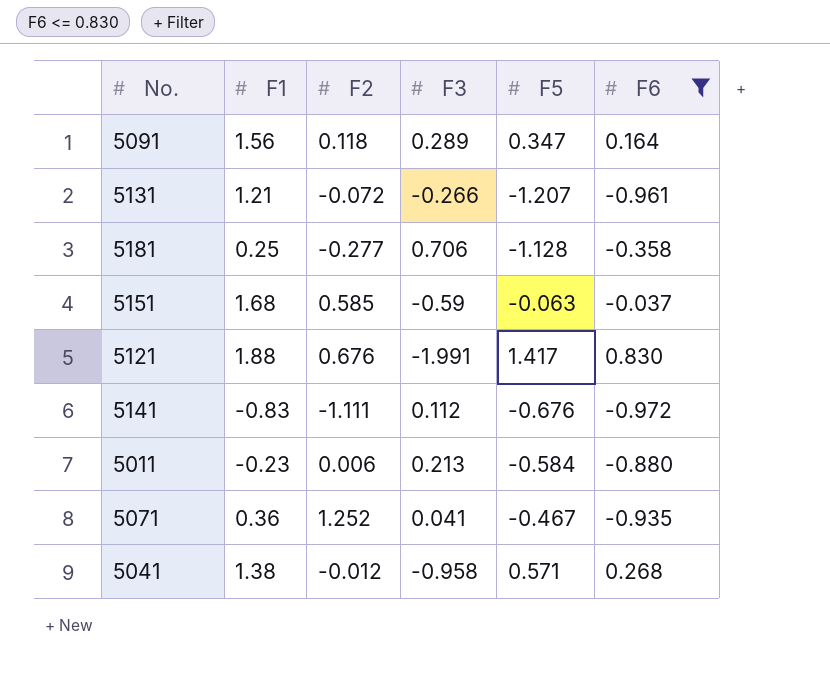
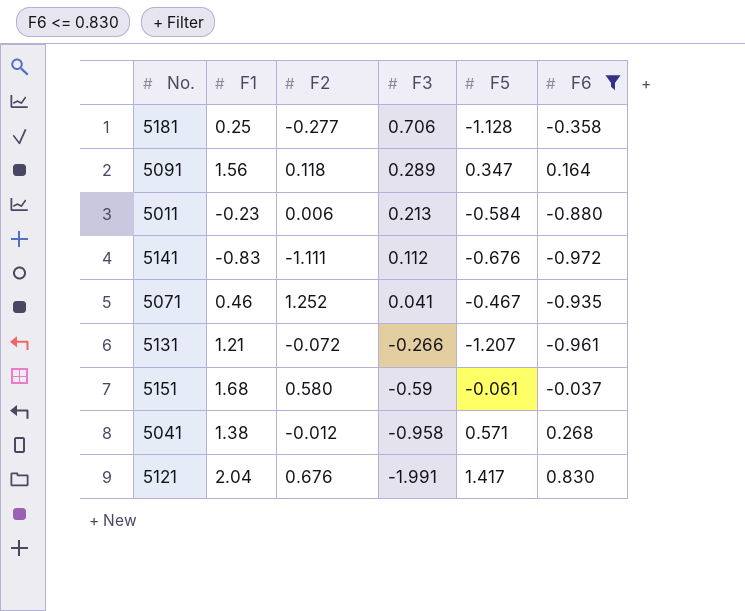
row order: none -> F3 descending
5071 | F1: 0.36 -> 0.46
5151 | F2: 0.585 -> 0.580
5151 | F5: -0.063 -> -0.061
5121 | F1: 1.88 -> 2.04

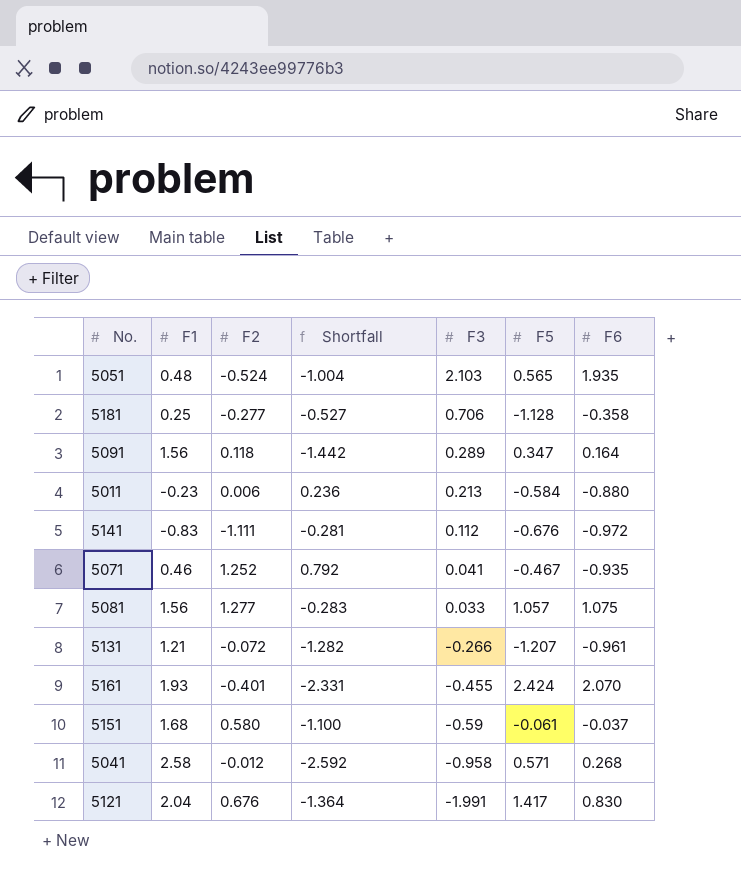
filter: F6 <= 0.830 -> none
column Shortfall | formula: none -> [F2] - [F1]
5041 | F1: 1.38 -> 2.58

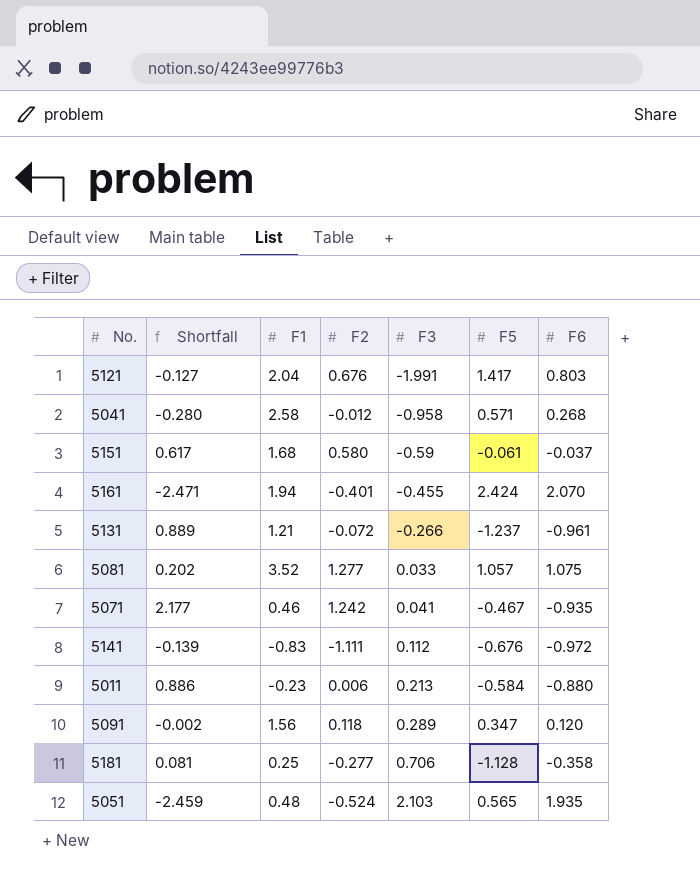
row order: F3 descending -> F3 ascending
column Shortfall | formula: [F2] - [F1] -> [F2] - [F6]
column Shortfall | position: 4 -> 2
5121 | F6: 0.830 -> 0.803
5161 | F1: 1.93 -> 1.94
5131 | F5: -1.207 -> -1.237
5081 | F1: 1.56 -> 3.52
5071 | F2: 1.252 -> 1.242
5091 | F6: 0.164 -> 0.120

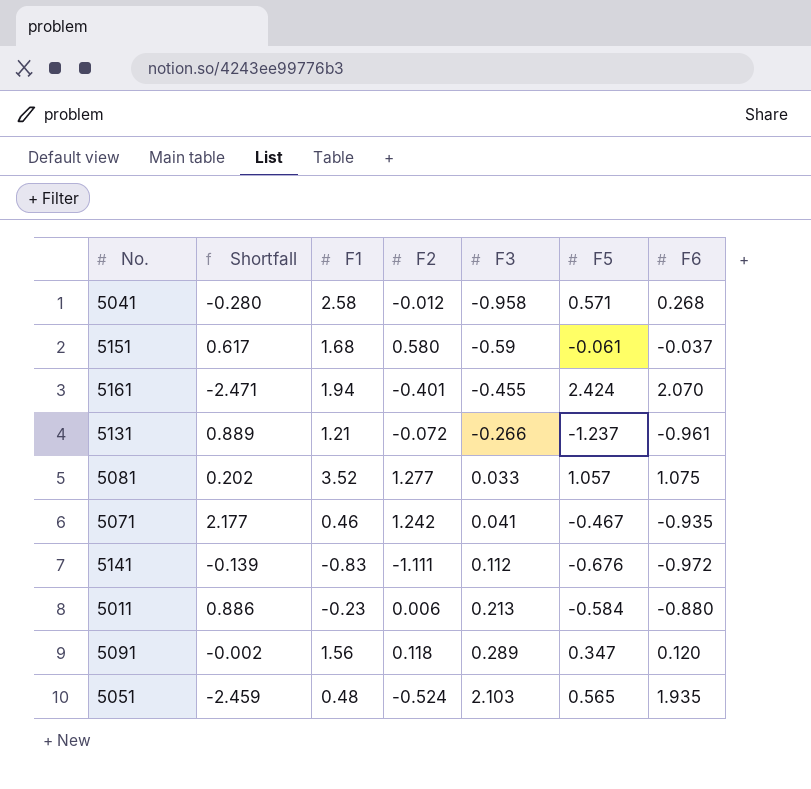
row 5121: -0.127 | 2.04 | 0.676 | -1.991 | 1.417 | 0.803 -> none
row 5181: 0.081 | 0.25 | -0.277 | 0.706 | -1.128 | -0.358 -> none

